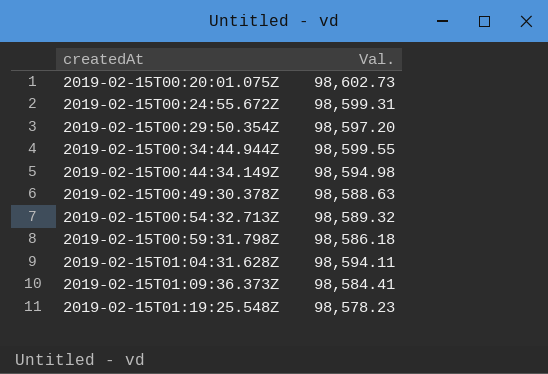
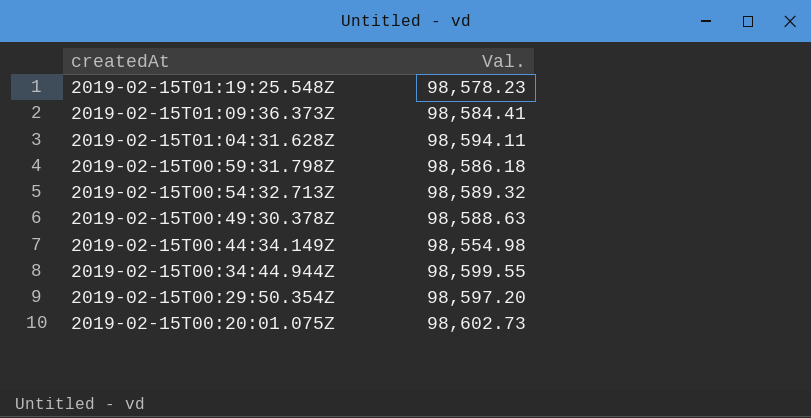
row order: createdAt ascending -> createdAt descending
row 2019-02-15T00:24:55.672Z: 98,599.31 -> none
2019-02-15T00:44:34.149Z | Val.: 98,594.98 -> 98,554.98

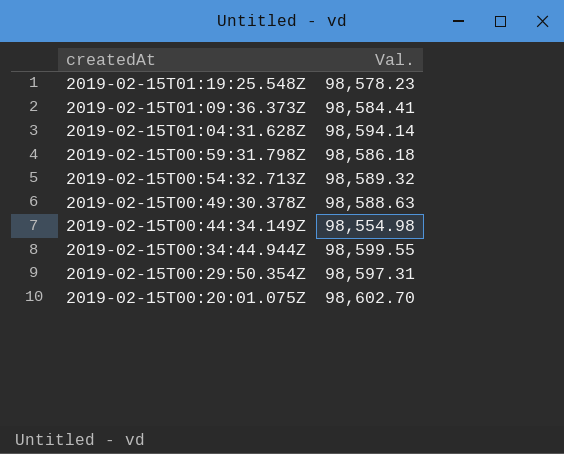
2019-02-15T01:04:31.628Z | Val.: 98,594.11 -> 98,594.14
2019-02-15T00:29:50.354Z | Val.: 98,597.20 -> 98,597.31
2019-02-15T00:20:01.075Z | Val.: 98,602.73 -> 98,602.70

